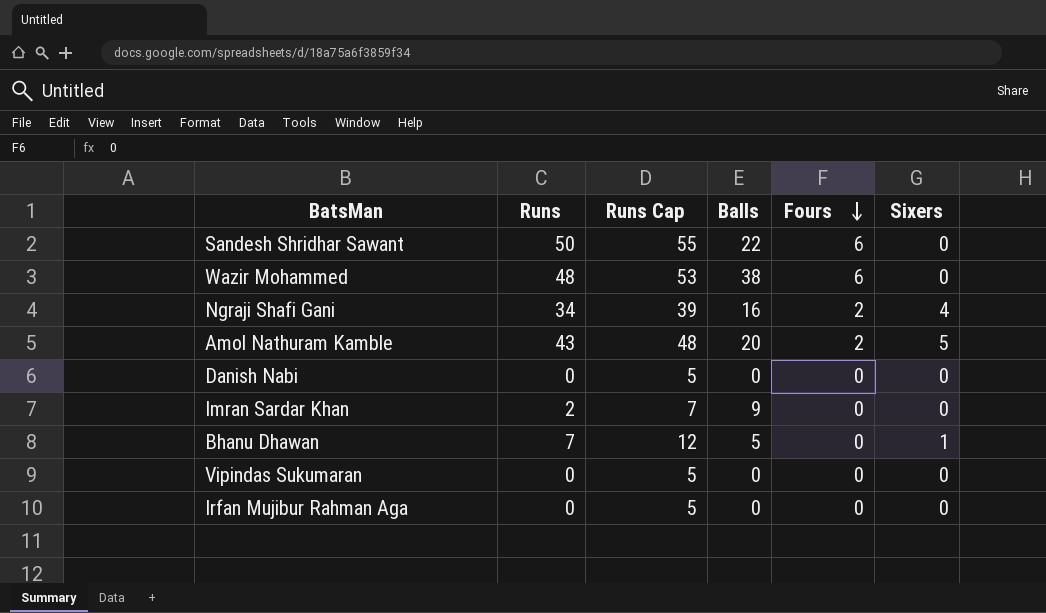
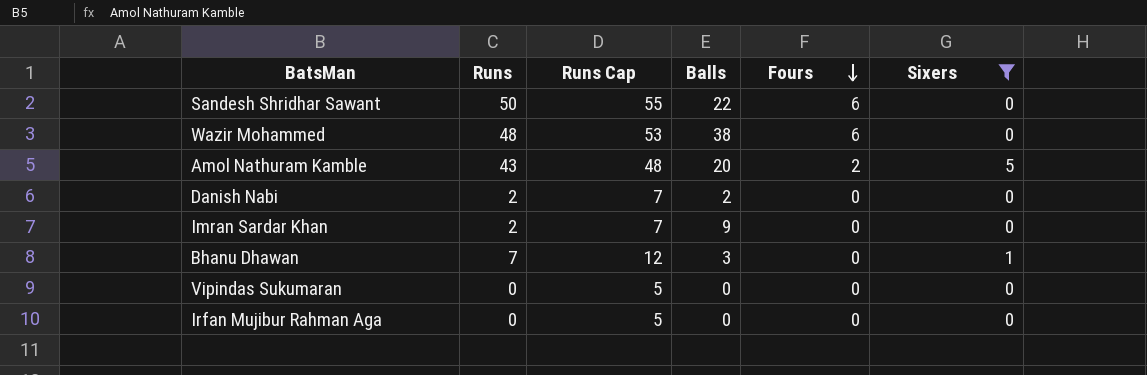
filter: none -> Sixers != 4
Danish Nabi | Runs: 0 -> 2
Danish Nabi | Runs Cap: 5 -> 7
Danish Nabi | Balls: 0 -> 2
Bhanu Dhawan | Balls: 5 -> 3

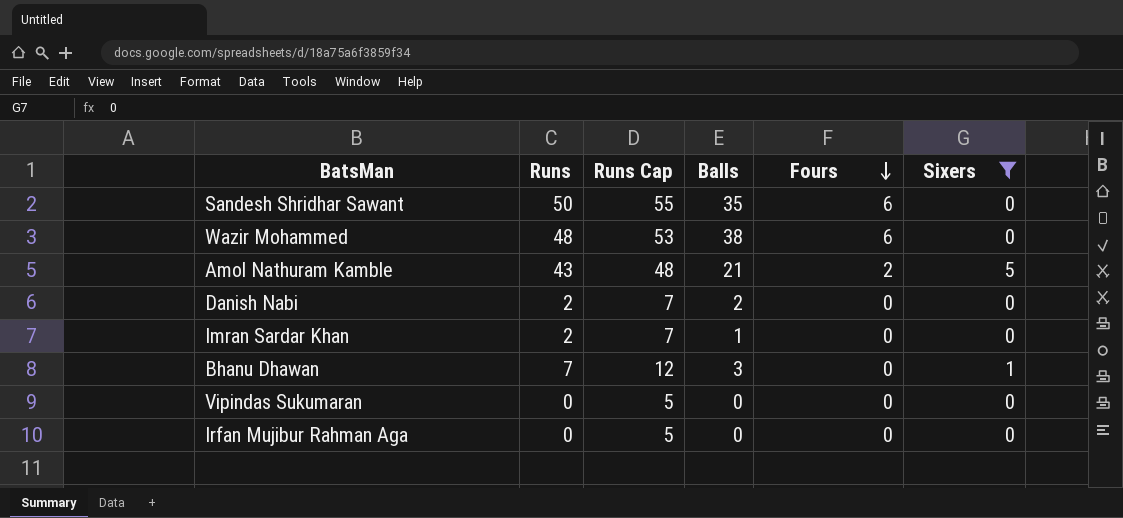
Sandesh Shridhar Sawant | Balls: 22 -> 35
Amol Nathuram Kamble | Balls: 20 -> 21
Imran Sardar Khan | Balls: 9 -> 1

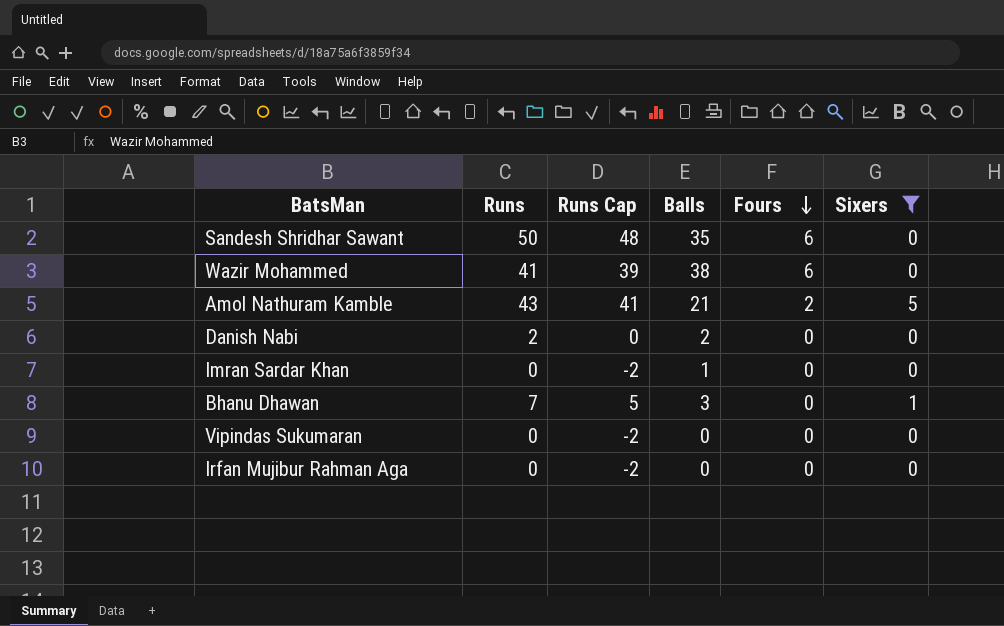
column Runs Cap | formula: [Runs] + 5 -> [Runs] - 2
Wazir Mohammed | Runs: 48 -> 41
Imran Sardar Khan | Runs: 2 -> 0

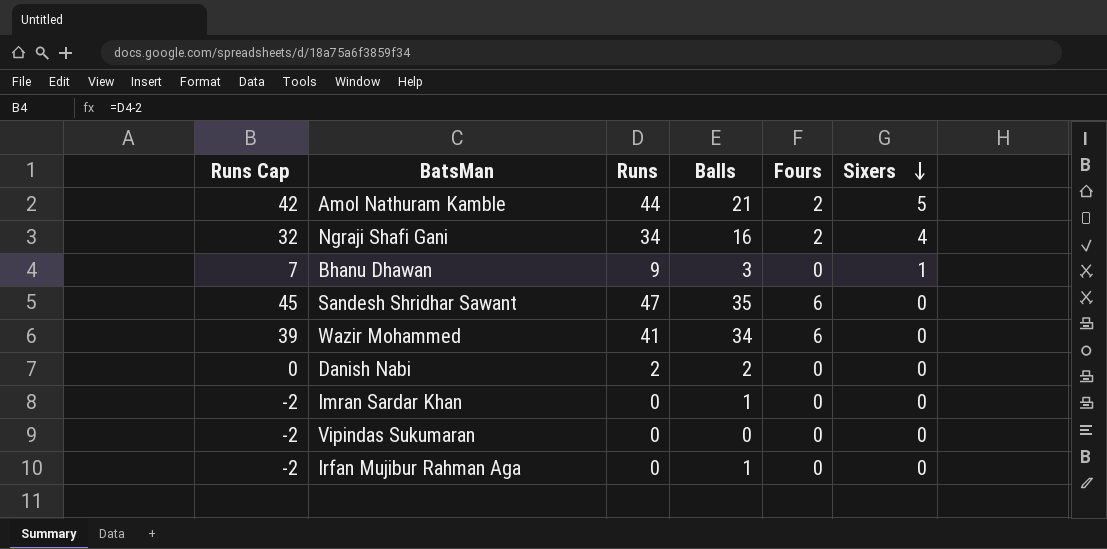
filter: Sixers != 4 -> none
row order: Fours descending -> Sixers descending
column Runs Cap | position: 3 -> 1
Amol Nathuram Kamble | Runs Cap: 41 -> 42
Amol Nathuram Kamble | Runs: 43 -> 44
Bhanu Dhawan | Runs Cap: 5 -> 7
Bhanu Dhawan | Runs: 7 -> 9
Sandesh Shridhar Sawant | Runs Cap: 48 -> 45
Sandesh Shridhar Sawant | Runs: 50 -> 47
Wazir Mohammed | Balls: 38 -> 34
Irfan Mujibur Rahman Aga | Balls: 0 -> 1

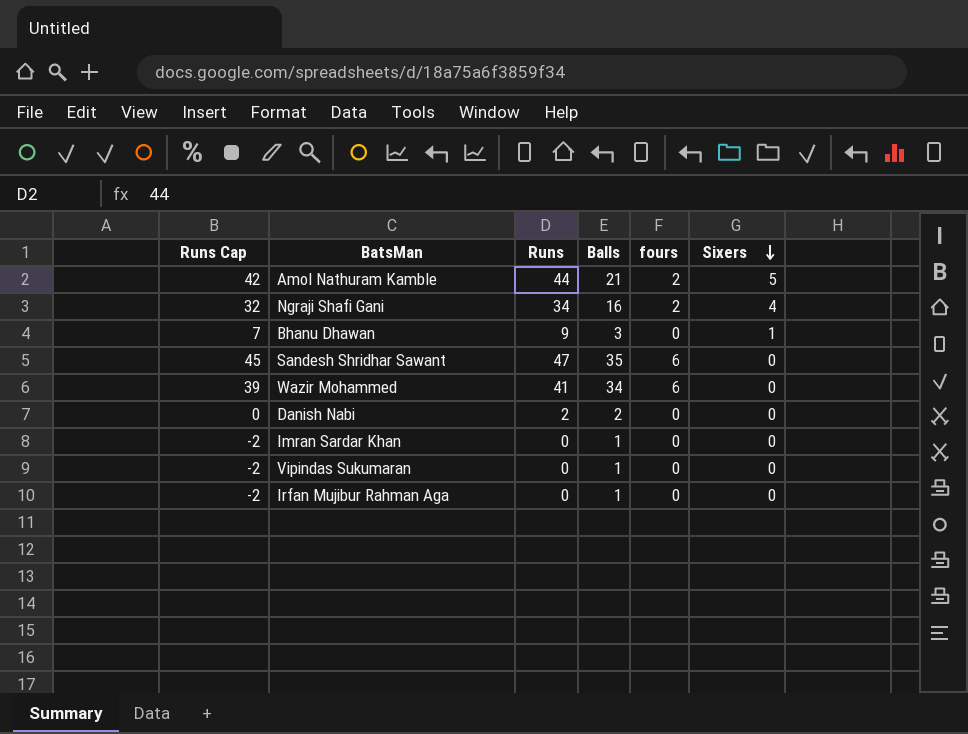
column name: Fours -> fours
Vipindas Sukumaran | Balls: 0 -> 1

